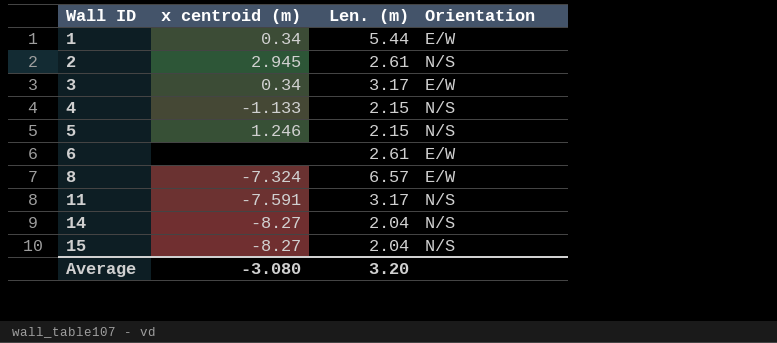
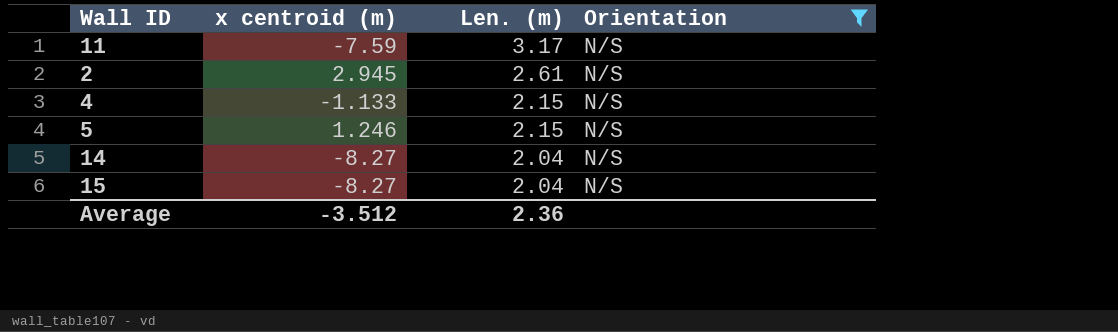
filter: none -> Orientation = N/S
row order: Wall ID ascending -> Len. (m) descending
11 | x centroid (m): -7.591 -> -7.59
Average | x centroid (m): -3.080 -> -3.512
Average | Len. (m): 3.20 -> 2.36

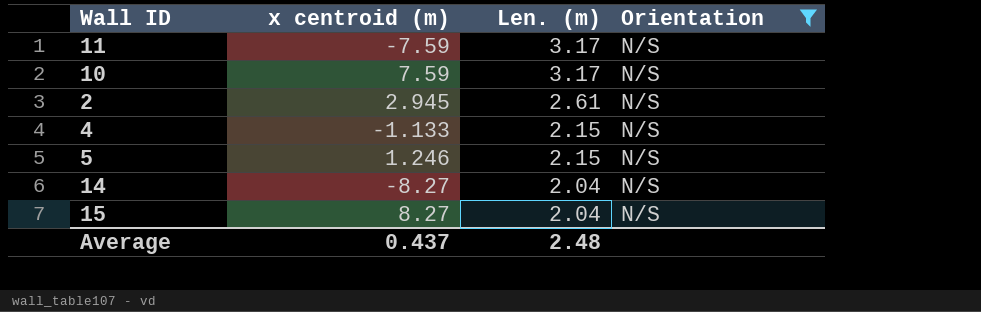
row 10: none -> 7.59 | 3.17 | N/S
15 | x centroid (m): -8.27 -> 8.27
Average | x centroid (m): -3.512 -> 0.437
Average | Len. (m): 2.36 -> 2.48

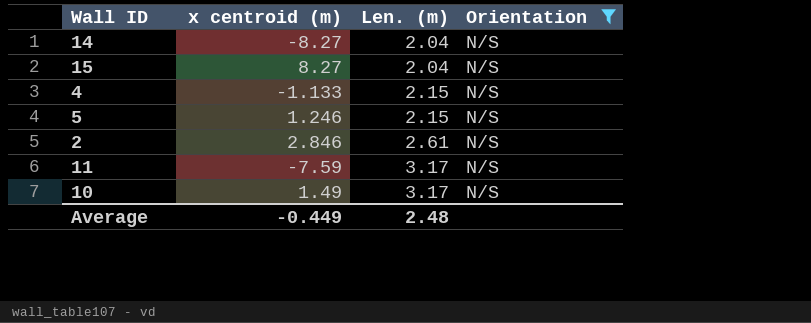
row order: Len. (m) descending -> Len. (m) ascending
2 | x centroid (m): 2.945 -> 2.846
10 | x centroid (m): 7.59 -> 1.49
Average | x centroid (m): 0.437 -> -0.449

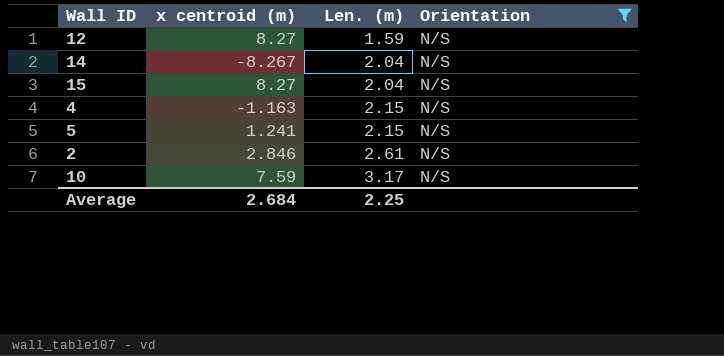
row 11: -7.59 | 3.17 | N/S -> none
row 12: none -> 8.27 | 1.59 | N/S
14 | x centroid (m): -8.27 -> -8.267
4 | x centroid (m): -1.133 -> -1.163
5 | x centroid (m): 1.246 -> 1.241
10 | x centroid (m): 1.49 -> 7.59
Average | x centroid (m): -0.449 -> 2.684
Average | Len. (m): 2.48 -> 2.25

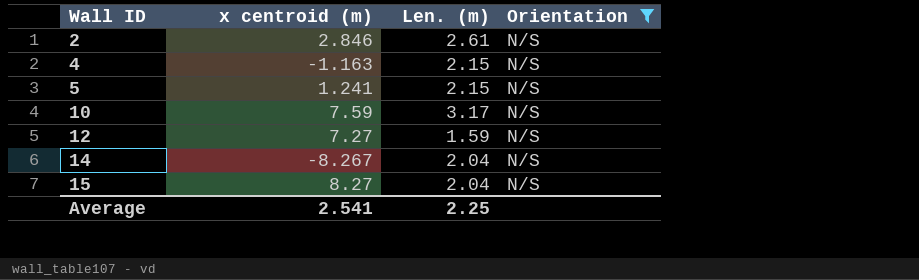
row order: Len. (m) ascending -> Wall ID ascending
12 | x centroid (m): 8.27 -> 7.27
Average | x centroid (m): 2.684 -> 2.541

